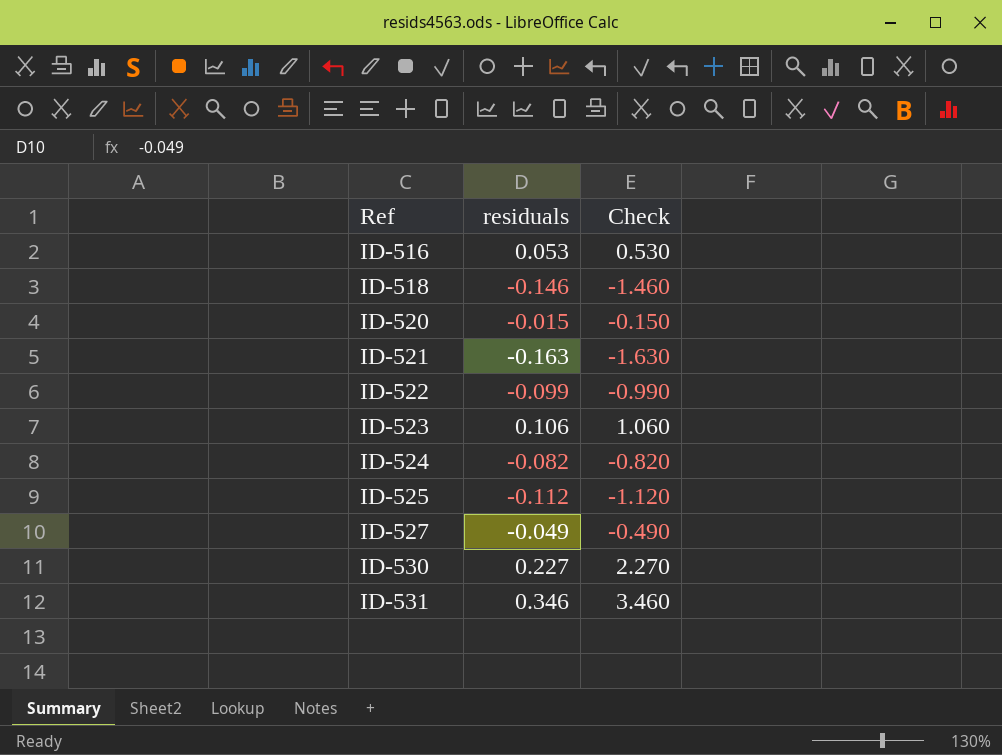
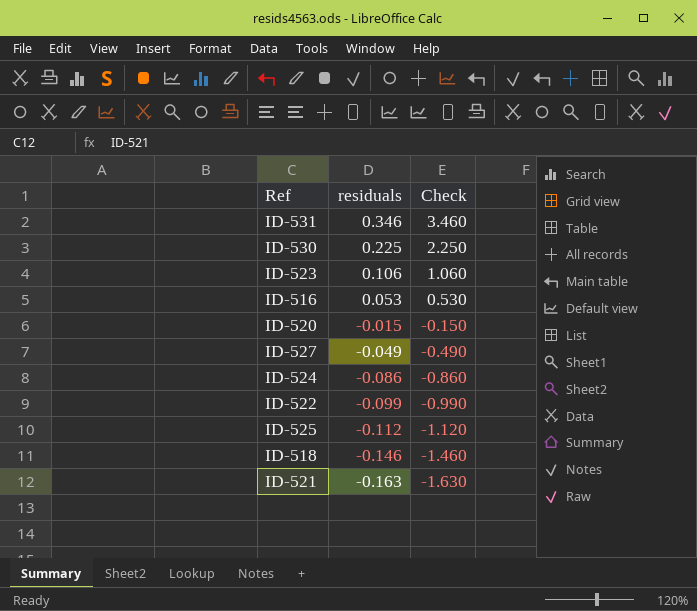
row order: Ref ascending -> residuals descending
ID-530 | residuals: 0.227 -> 0.225
ID-530 | Check: 2.270 -> 2.250
ID-524 | residuals: -0.082 -> -0.086
ID-524 | Check: -0.820 -> -0.860

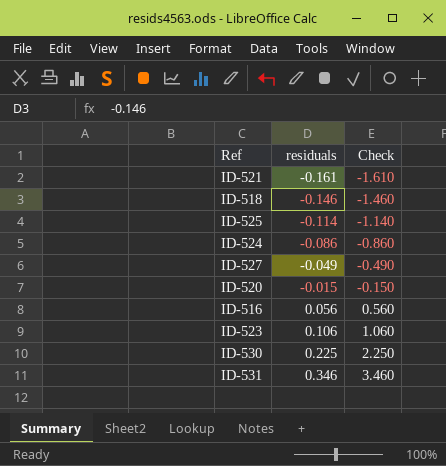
row order: residuals descending -> residuals ascending
row ID-522: -0.099 | -0.990 -> none
ID-521 | residuals: -0.163 -> -0.161
ID-521 | Check: -1.630 -> -1.610
ID-525 | residuals: -0.112 -> -0.114
ID-525 | Check: -1.120 -> -1.140
ID-516 | residuals: 0.053 -> 0.056
ID-516 | Check: 0.530 -> 0.560

